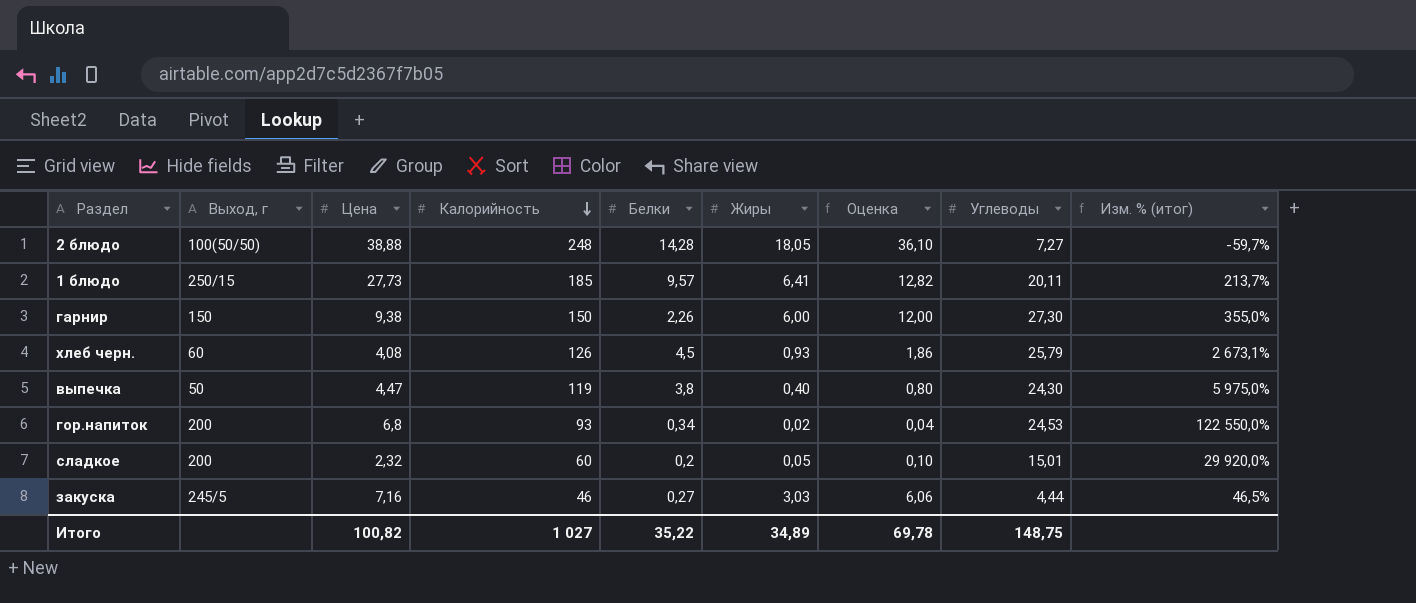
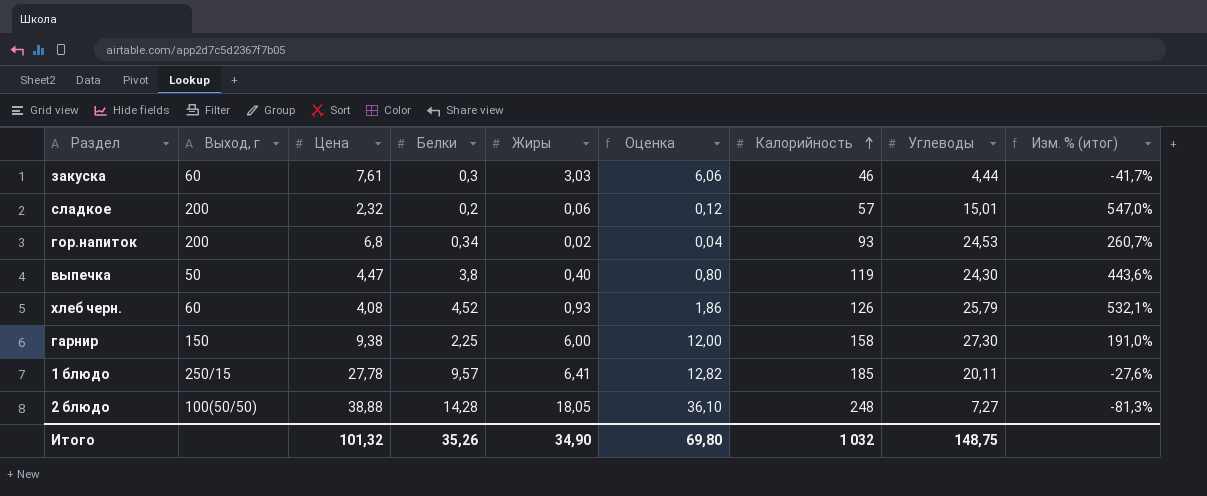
row order: Калорийность descending -> Калорийность ascending
column Калорийность | position: 4 -> 7
column Изм. % (итог) | formula: ([Углеводы] - [Жиры]) / [Жиры] -> ([Углеводы] - [Цена]) / [Цена]
закуска | Выход, г: 245/5 -> 60
закуска | Цена: 7,16 -> 7,61
закуска | Белки: 0,27 -> 0,3
сладкое | Жиры: 0,05 -> 0,06
сладкое | Оценка: 0,10 -> 0,12
сладкое | Калорийность: 60 -> 57
хлеб черн. | Белки: 4,5 -> 4,52
гарнир | Белки: 2,26 -> 2,25
гарнир | Калорийность: 150 -> 158
1 блюдо | Цена: 27,73 -> 27,78
Итого | Цена: 100,82 -> 101,32
Итого | Белки: 35,22 -> 35,26
Итого | Жиры: 34,89 -> 34,90
Итого | Оценка: 69,78 -> 69,80
Итого | Калорийность: 1 027 -> 1 032

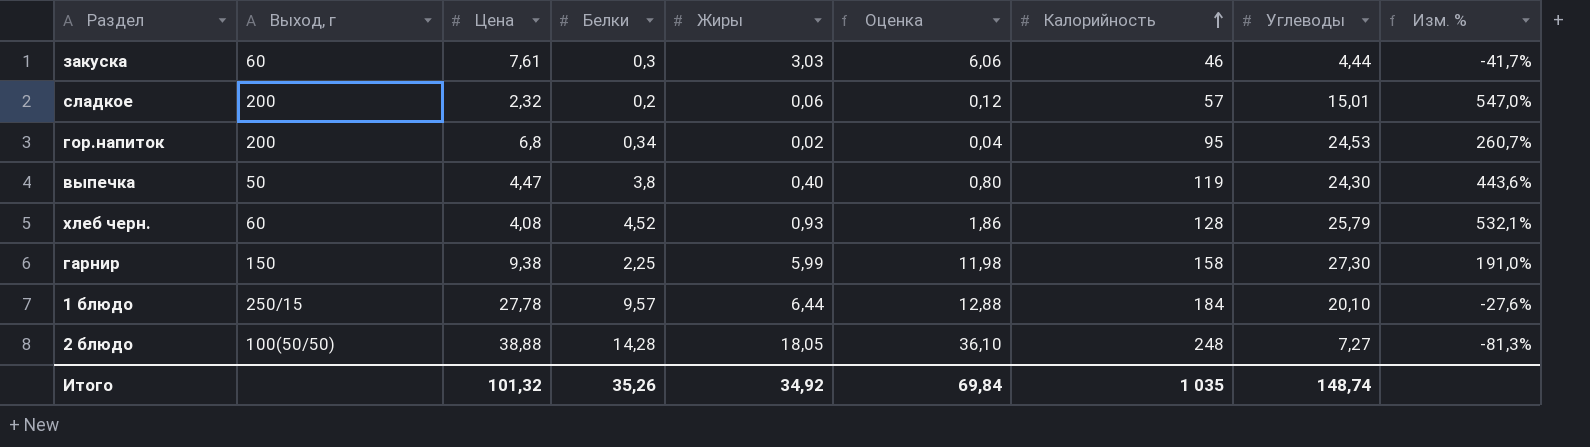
column name: Изм. % (итог) -> Изм. %
гор.напиток | Калорийность: 93 -> 95
хлеб черн. | Калорийность: 126 -> 128
гарнир | Жиры: 6,00 -> 5,99
гарнир | Оценка: 12,00 -> 11,98
1 блюдо | Жиры: 6,41 -> 6,44
1 блюдо | Оценка: 12,82 -> 12,88
1 блюдо | Калорийность: 185 -> 184
1 блюдо | Углеводы: 20,11 -> 20,10
Итого | Жиры: 34,90 -> 34,92
Итого | Оценка: 69,80 -> 69,84
Итого | Калорийность: 1 032 -> 1 035
Итого | Углеводы: 148,75 -> 148,74

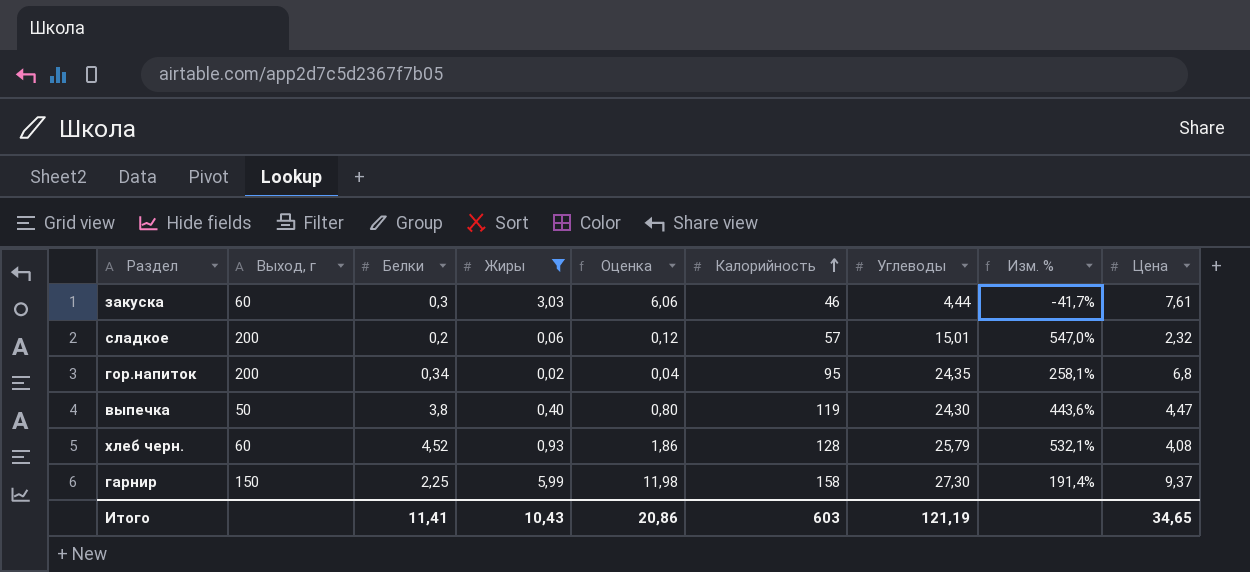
filter: none -> Жиры <= 5,99
column Цена | position: 3 -> 9
гор.напиток | Углеводы: 24,53 -> 24,35
гор.напиток | Изм. %: 260,7% -> 258,1%
гарнир | Изм. %: 191,0% -> 191,4%
гарнир | Цена: 9,38 -> 9,37
Итого | Белки: 35,26 -> 11,41
Итого | Жиры: 34,92 -> 10,43
Итого | Оценка: 69,84 -> 20,86
Итого | Калорийность: 1 035 -> 603
Итого | Углеводы: 148,74 -> 121,19
Итого | Цена: 101,32 -> 34,65

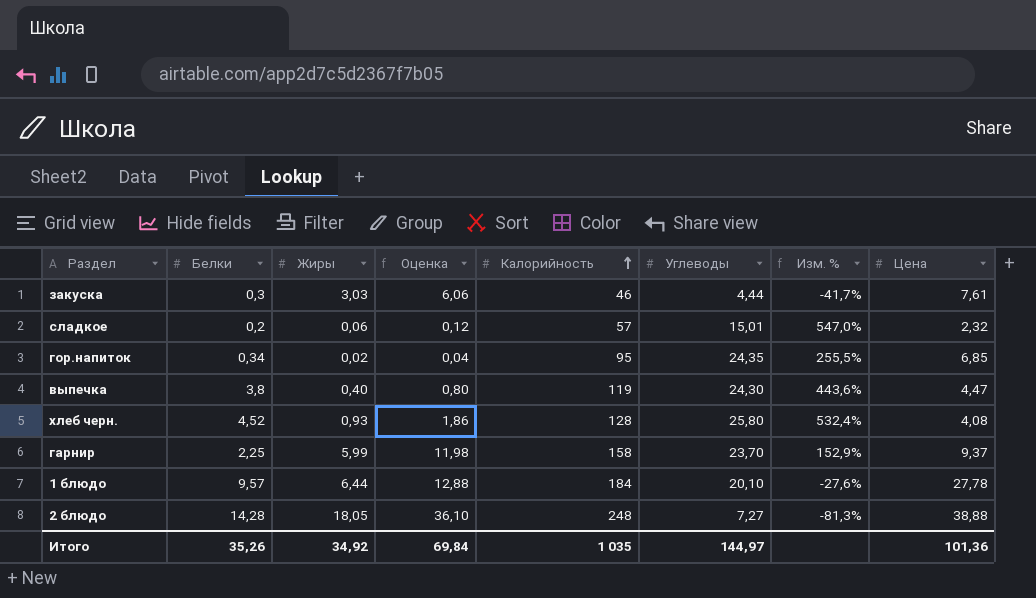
filter: Жиры <= 5,99 -> none
column Выход, г | position: 2 -> none
гор.напиток | Изм. %: 258,1% -> 255,5%
гор.напиток | Цена: 6,8 -> 6,85
хлеб черн. | Углеводы: 25,79 -> 25,80
хлеб черн. | Изм. %: 532,1% -> 532,4%
гарнир | Углеводы: 27,30 -> 23,70
гарнир | Изм. %: 191,4% -> 152,9%
Итого | Белки: 11,41 -> 35,26
Итого | Жиры: 10,43 -> 34,92
Итого | Оценка: 20,86 -> 69,84
Итого | Калорийность: 603 -> 1 035
Итого | Углеводы: 121,19 -> 144,97
Итого | Цена: 34,65 -> 101,36

